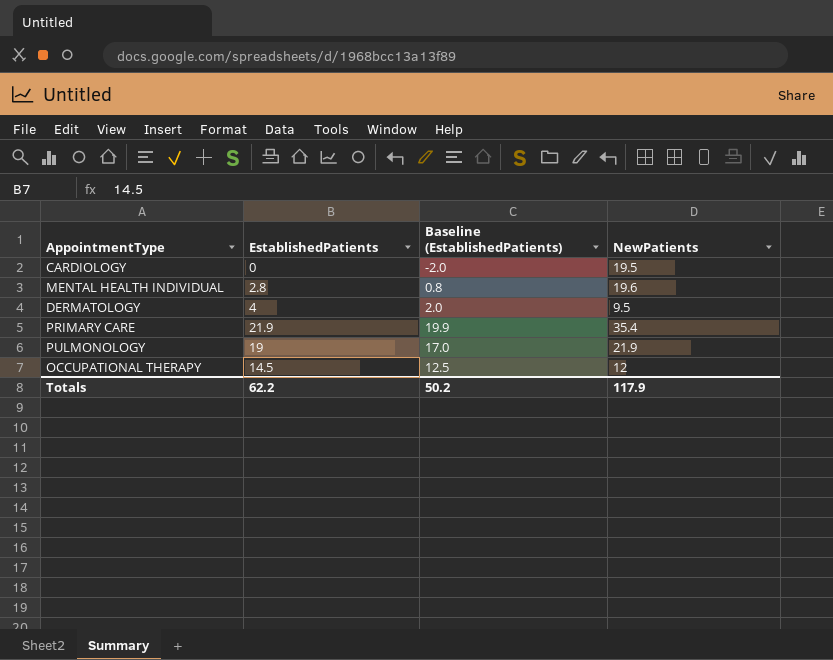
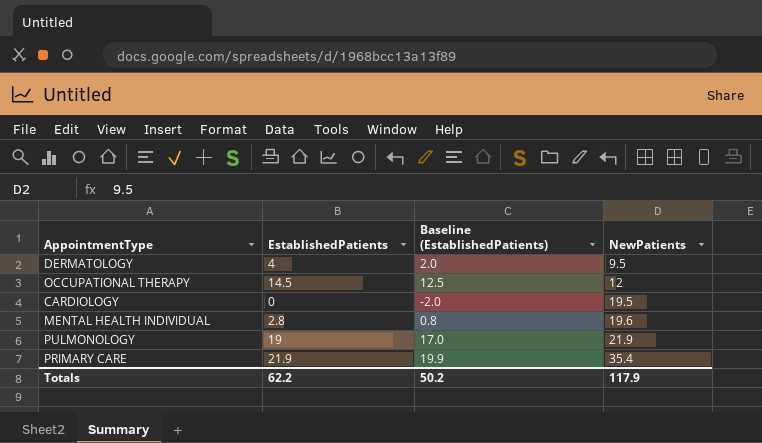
row order: none -> NewPatients ascending

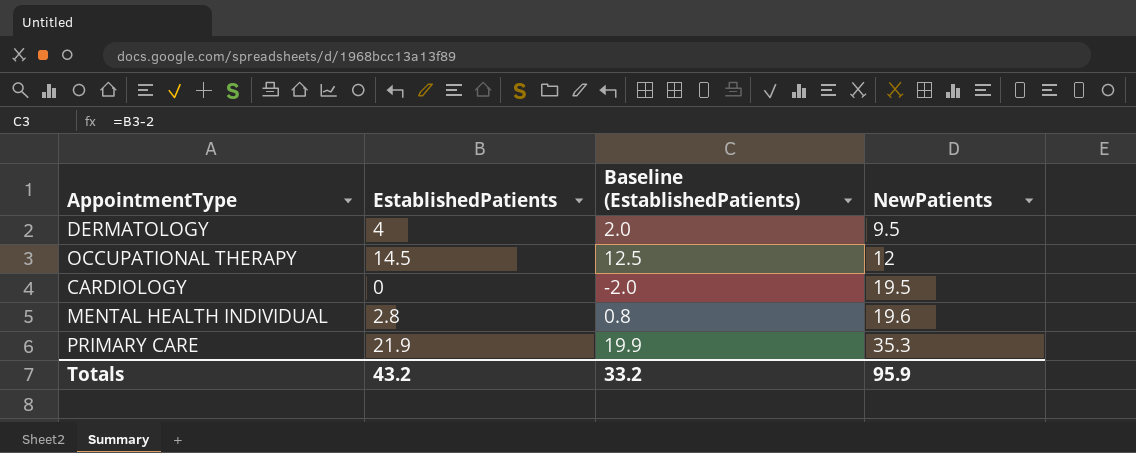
row PULMONOLOGY: 19 | 17.0 | 21.9 -> none
PRIMARY CARE | NewPatients: 35.4 -> 35.3
Totals | EstablishedPatients: 62.2 -> 43.2
Totals | Baseline (EstablishedPatients): 50.2 -> 33.2
Totals | NewPatients: 117.9 -> 95.9

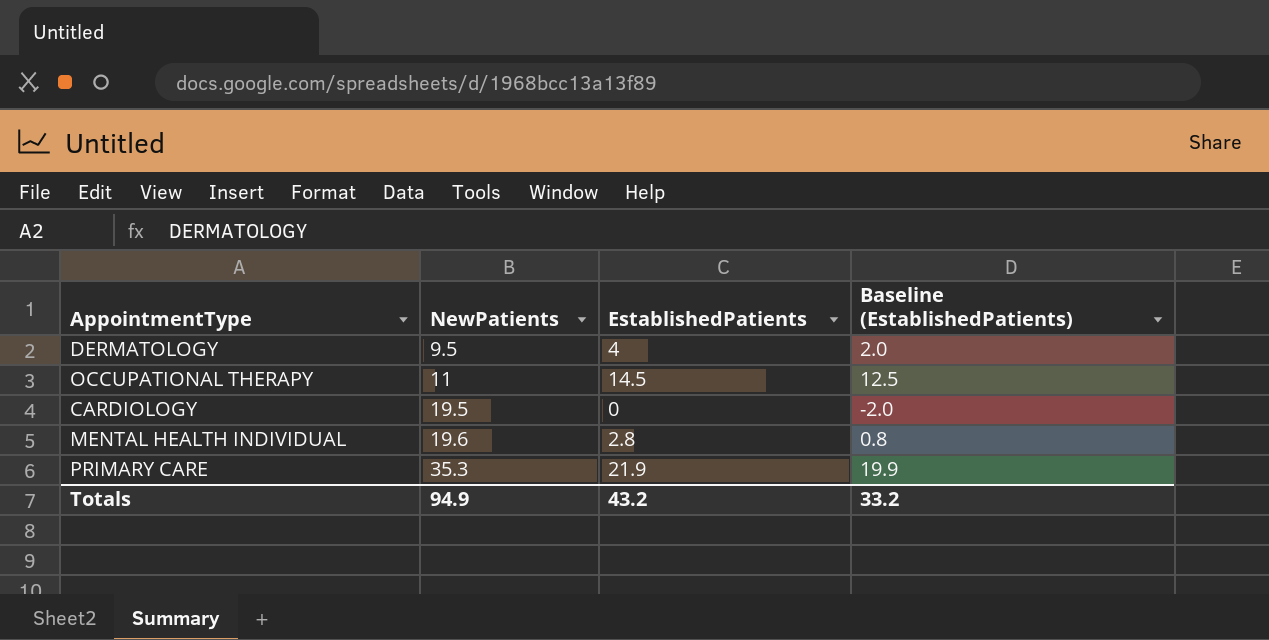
column NewPatients | position: 4 -> 2
OCCUPATIONAL THERAPY | NewPatients: 12 -> 11
Totals | NewPatients: 95.9 -> 94.9

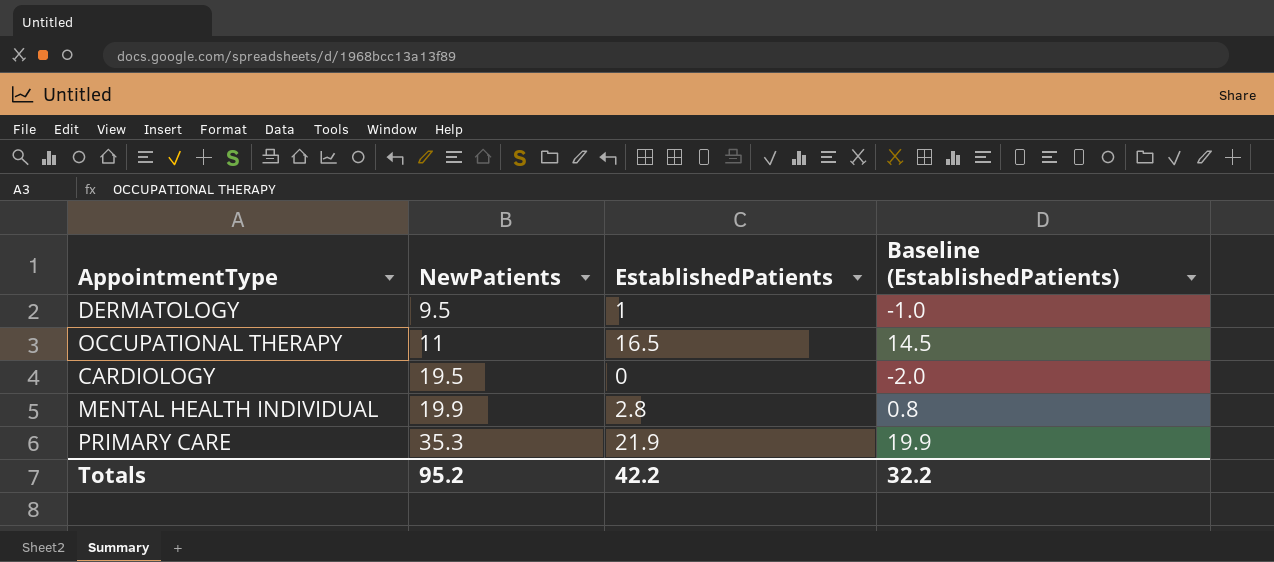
DERMATOLOGY | EstablishedPatients: 4 -> 1
DERMATOLOGY | Baseline (EstablishedPatients): 2.0 -> -1.0
OCCUPATIONAL THERAPY | EstablishedPatients: 14.5 -> 16.5
OCCUPATIONAL THERAPY | Baseline (EstablishedPatients): 12.5 -> 14.5
MENTAL HEALTH INDIVIDUAL | NewPatients: 19.6 -> 19.9
Totals | NewPatients: 94.9 -> 95.2
Totals | EstablishedPatients: 43.2 -> 42.2
Totals | Baseline (EstablishedPatients): 33.2 -> 32.2

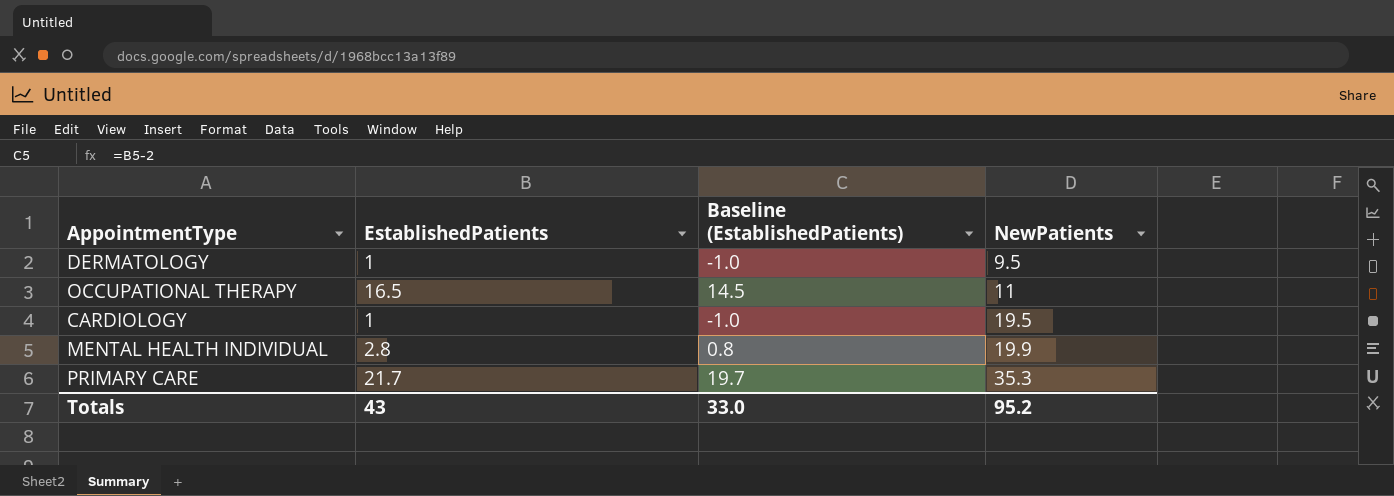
column NewPatients | position: 2 -> 4
CARDIOLOGY | EstablishedPatients: 0 -> 1
CARDIOLOGY | Baseline (EstablishedPatients): -2.0 -> -1.0
PRIMARY CARE | EstablishedPatients: 21.9 -> 21.7
PRIMARY CARE | Baseline (EstablishedPatients): 19.9 -> 19.7
Totals | EstablishedPatients: 42.2 -> 43
Totals | Baseline (EstablishedPatients): 32.2 -> 33.0

